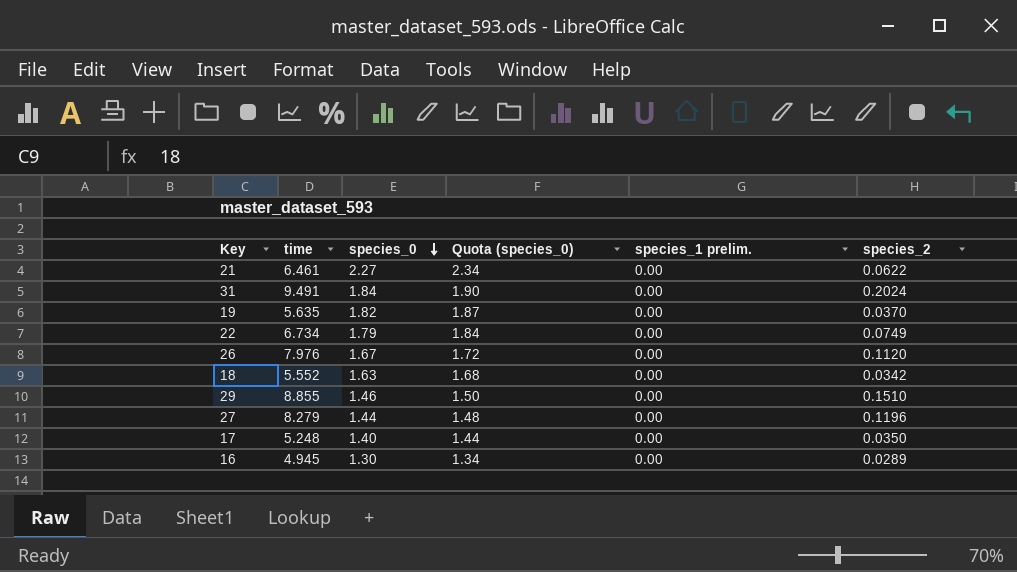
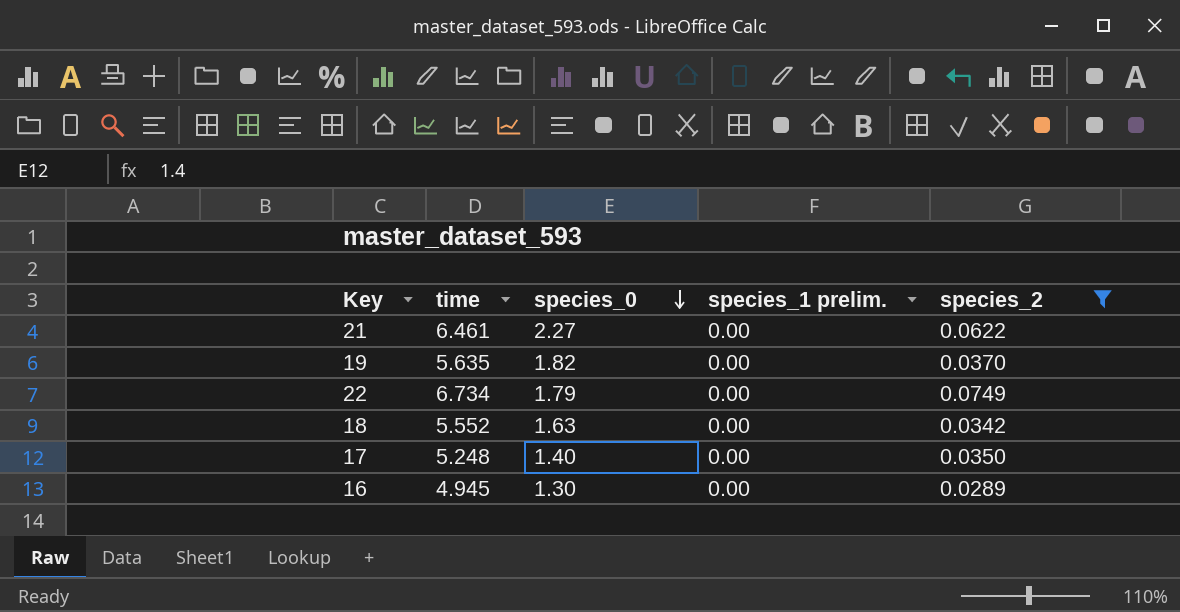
filter: none -> species_2 <= 0.0749
column Quota (species_0) | formula: [species_0] * 1.03 -> none

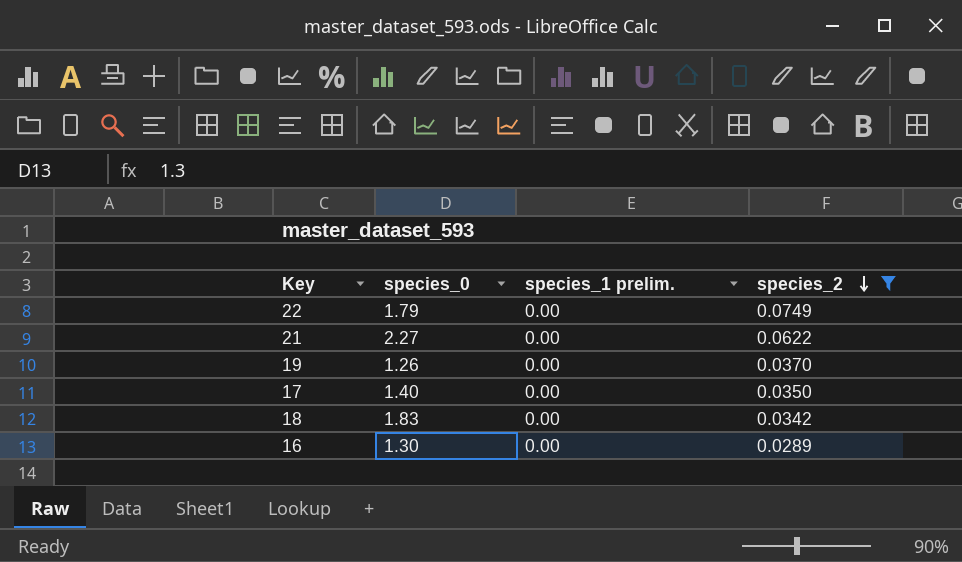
row order: species_0 descending -> species_2 descending
column time | position: 2 -> none
19 | species_0: 1.82 -> 1.26
18 | species_0: 1.63 -> 1.83

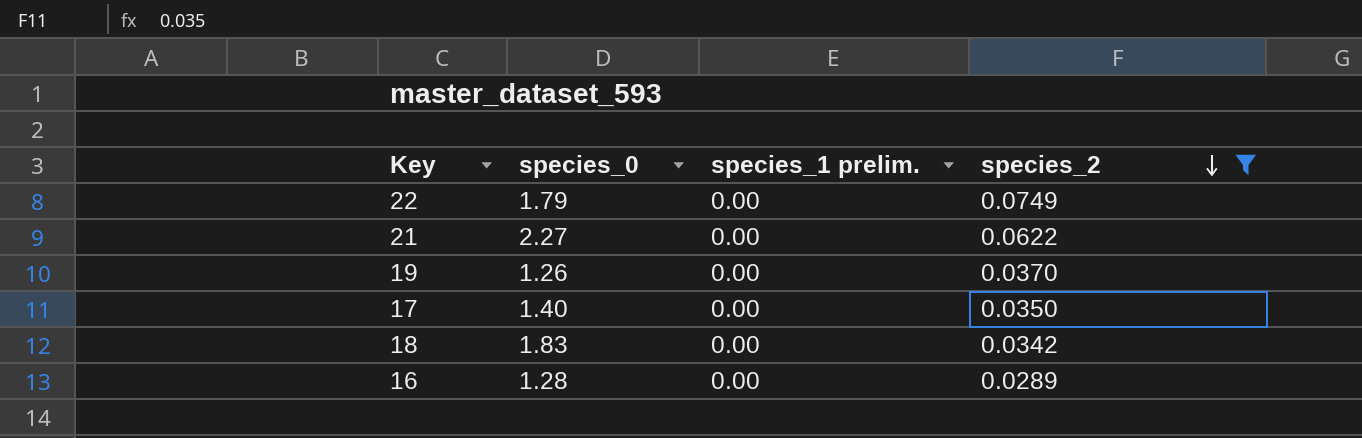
16 | species_0: 1.30 -> 1.28

